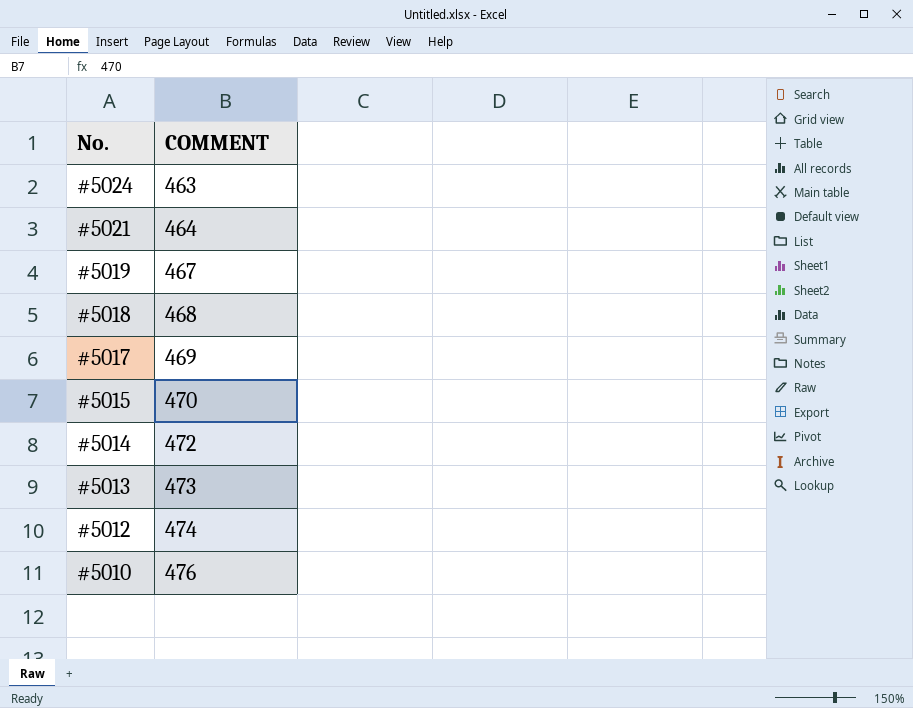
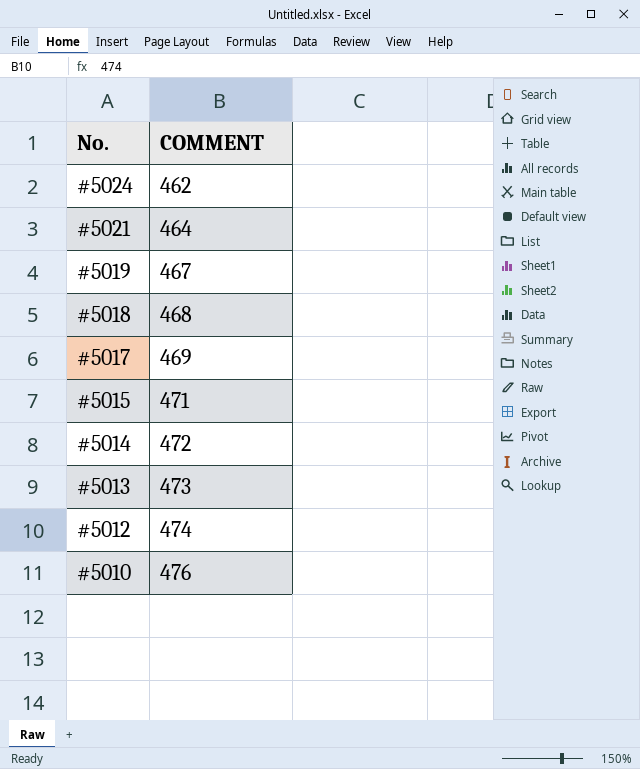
#5024 | COMMENT: 463 -> 462
#5015 | COMMENT: 470 -> 471

